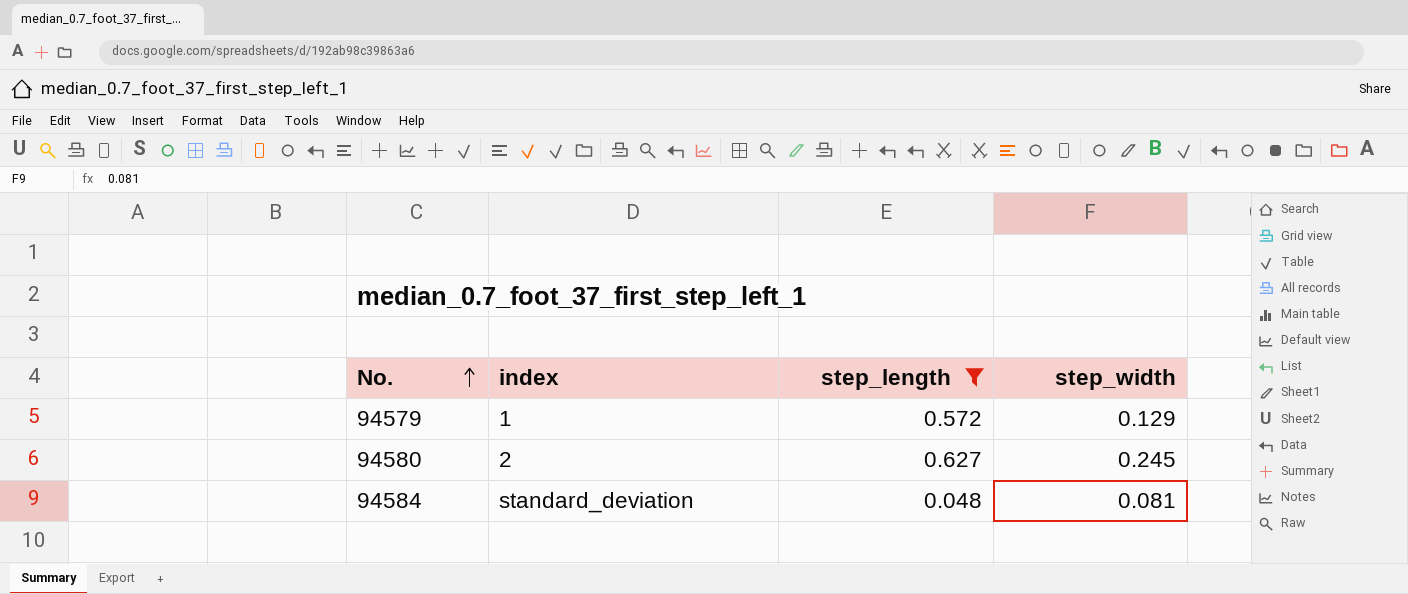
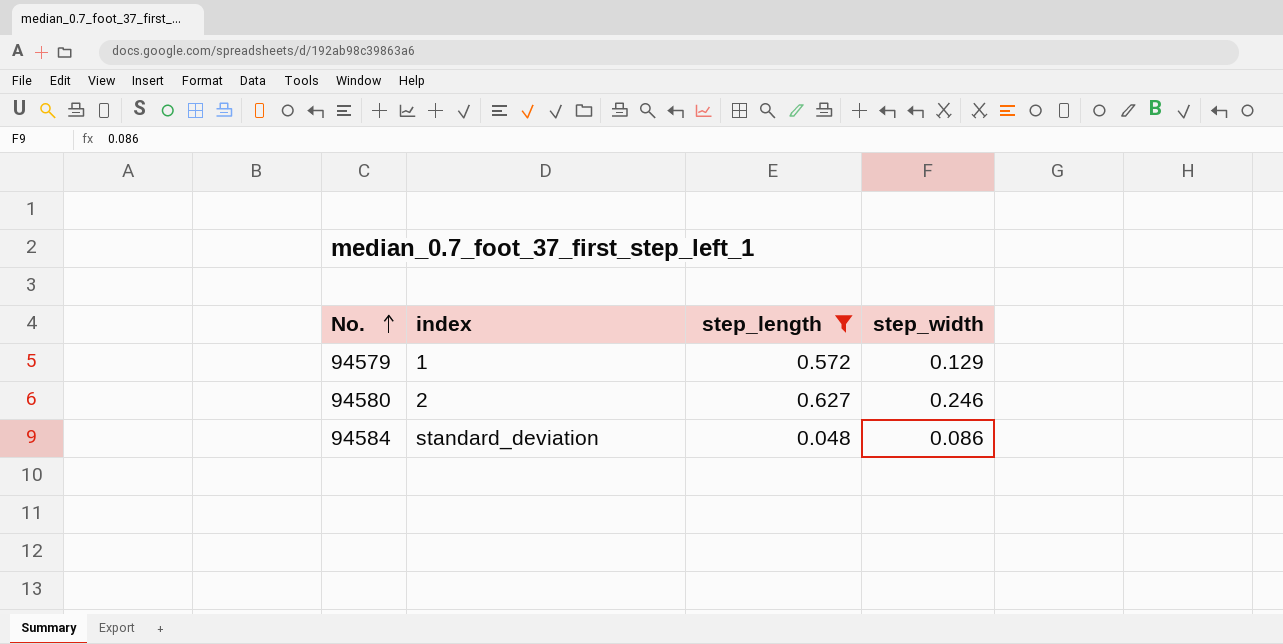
94580 | step_width: 0.245 -> 0.246
94584 | step_width: 0.081 -> 0.086

